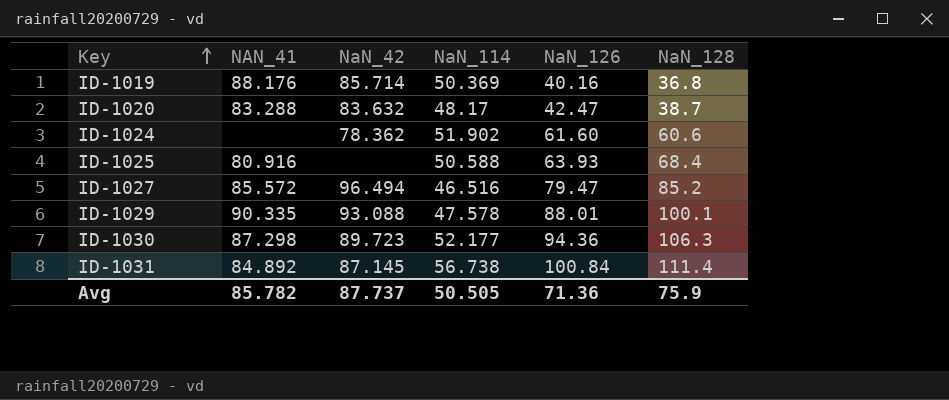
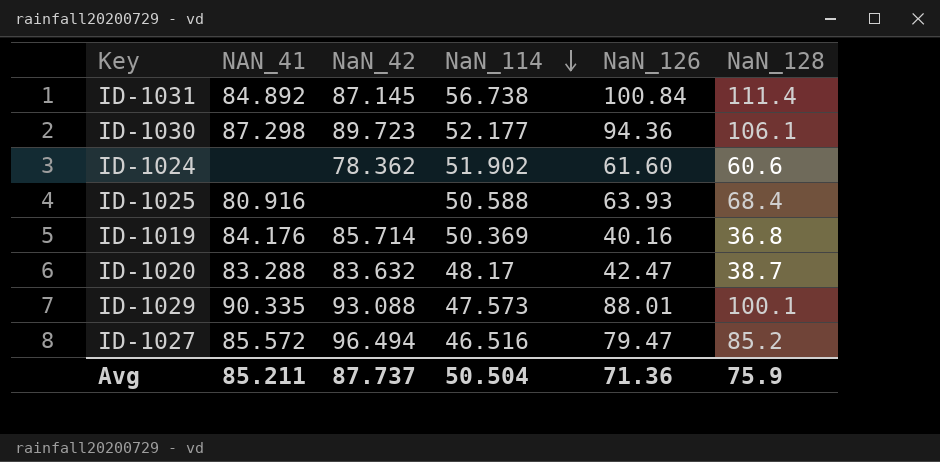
row order: Key ascending -> NaN_114 descending
ID-1030 | NaN_128: 106.3 -> 106.1
ID-1019 | NAN_41: 88.176 -> 84.176
ID-1029 | NaN_114: 47.578 -> 47.573
Avg | NAN_41: 85.782 -> 85.211
Avg | NaN_114: 50.505 -> 50.504

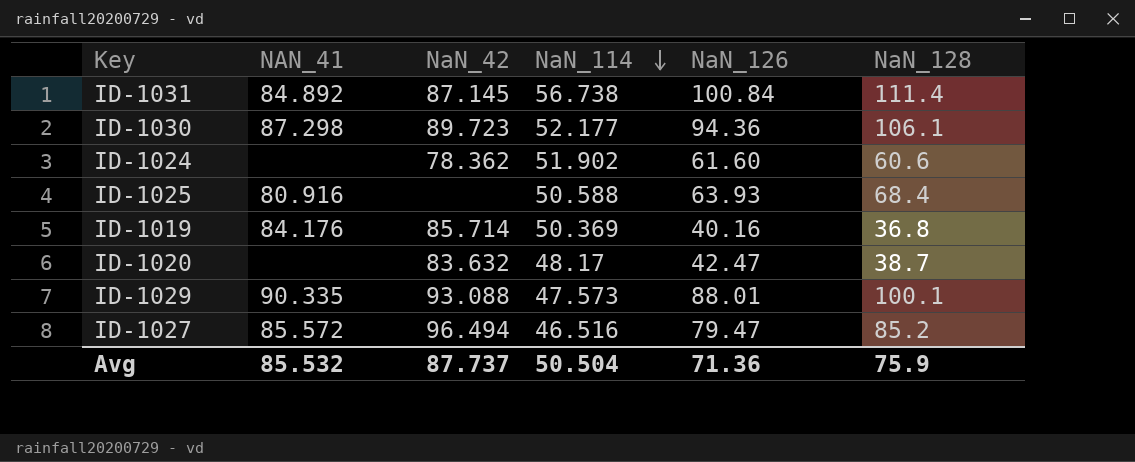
ID-1020 | NAN_41: 83.288 -> none
Avg | NAN_41: 85.211 -> 85.532

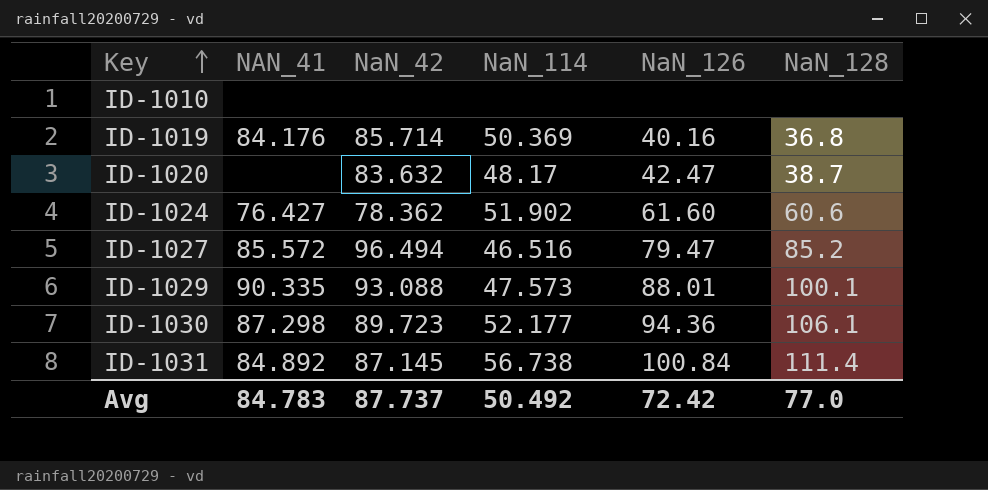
row order: NaN_114 descending -> Key ascending
row ID-1025: 80.916 | none | 50.588 | 63.93 | 68.4 -> none
row ID-1010: none -> none | none | none | none | none
ID-1024 | NAN_41: none -> 76.427
Avg | NAN_41: 85.532 -> 84.783
Avg | NaN_114: 50.504 -> 50.492
Avg | NaN_126: 71.36 -> 72.42
Avg | NaN_128: 75.9 -> 77.0

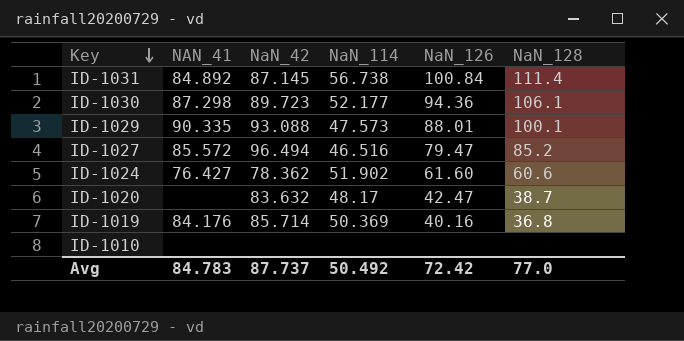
row order: Key ascending -> Key descending

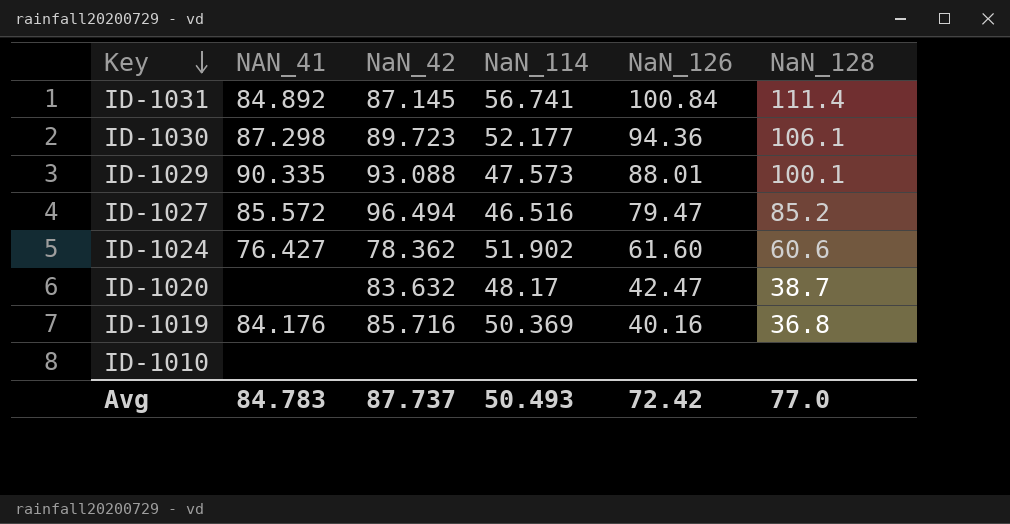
ID-1031 | NaN_114: 56.738 -> 56.741
ID-1019 | NaN_42: 85.714 -> 85.716
Avg | NaN_114: 50.492 -> 50.493

